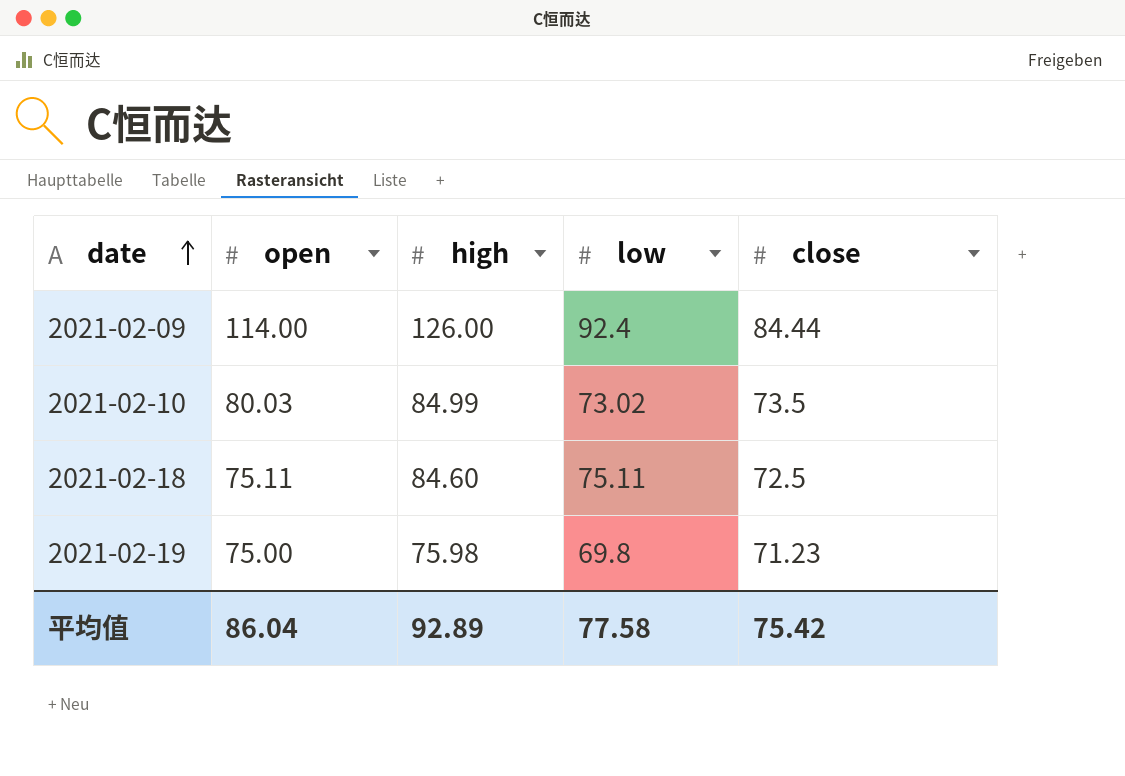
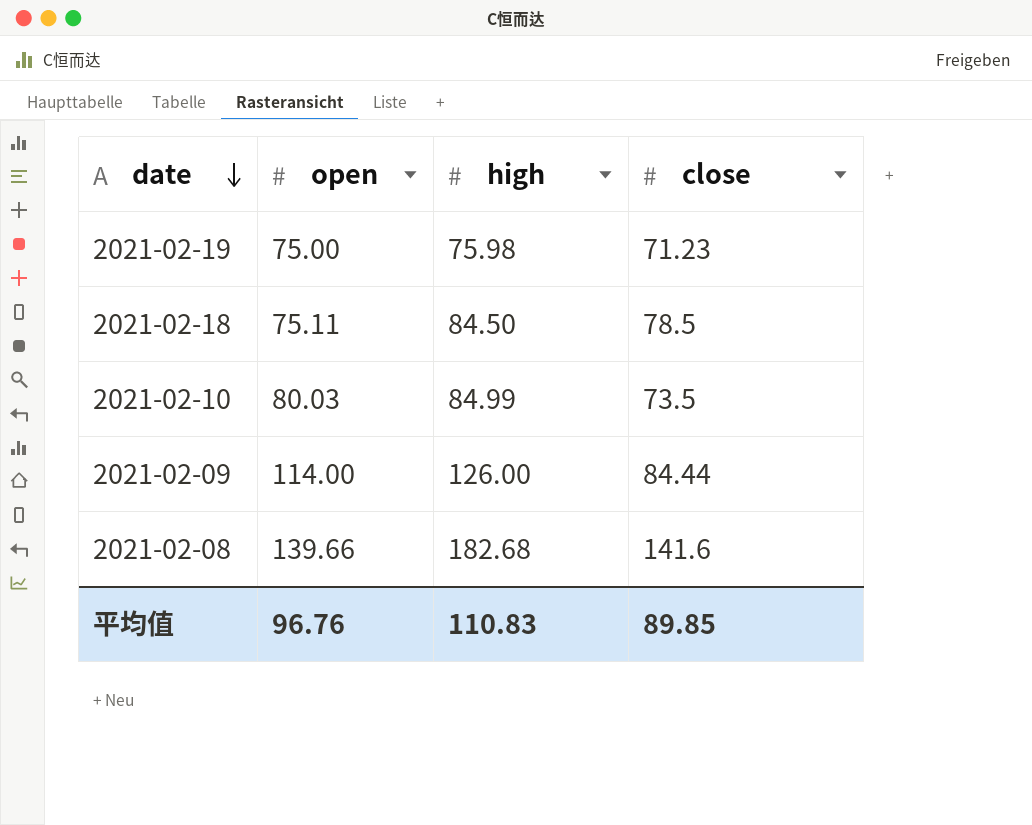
row order: date ascending -> date descending
column low | position: 4 -> none
2021-02-18 | high: 84.60 -> 84.50
2021-02-18 | close: 72.5 -> 78.5
row 2021-02-08: none -> 139.66 | 182.68 | 141.6
平均值 | open: 86.04 -> 96.76
平均值 | high: 92.89 -> 110.83
平均值 | close: 75.42 -> 89.85

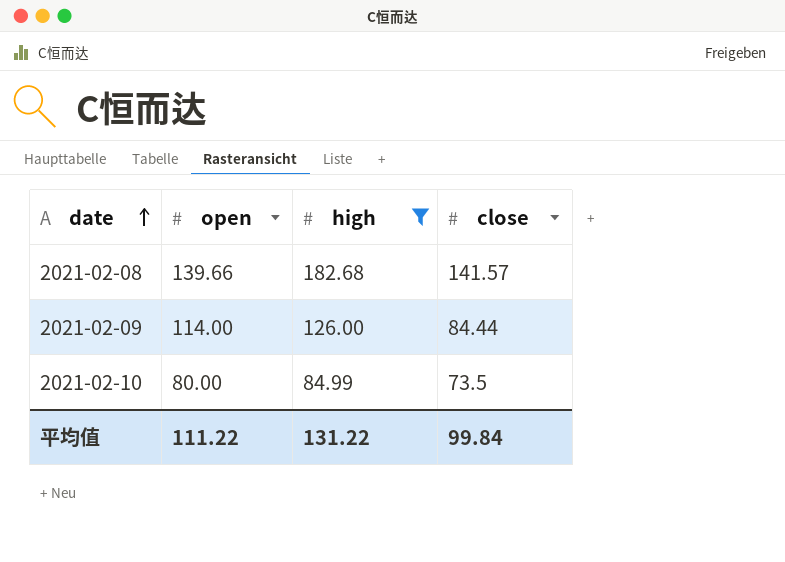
filter: none -> high >= 84.99
row order: date descending -> date ascending
2021-02-08 | close: 141.6 -> 141.57
2021-02-10 | open: 80.03 -> 80.00
平均值 | open: 96.76 -> 111.22
平均值 | high: 110.83 -> 131.22
平均值 | close: 89.85 -> 99.84

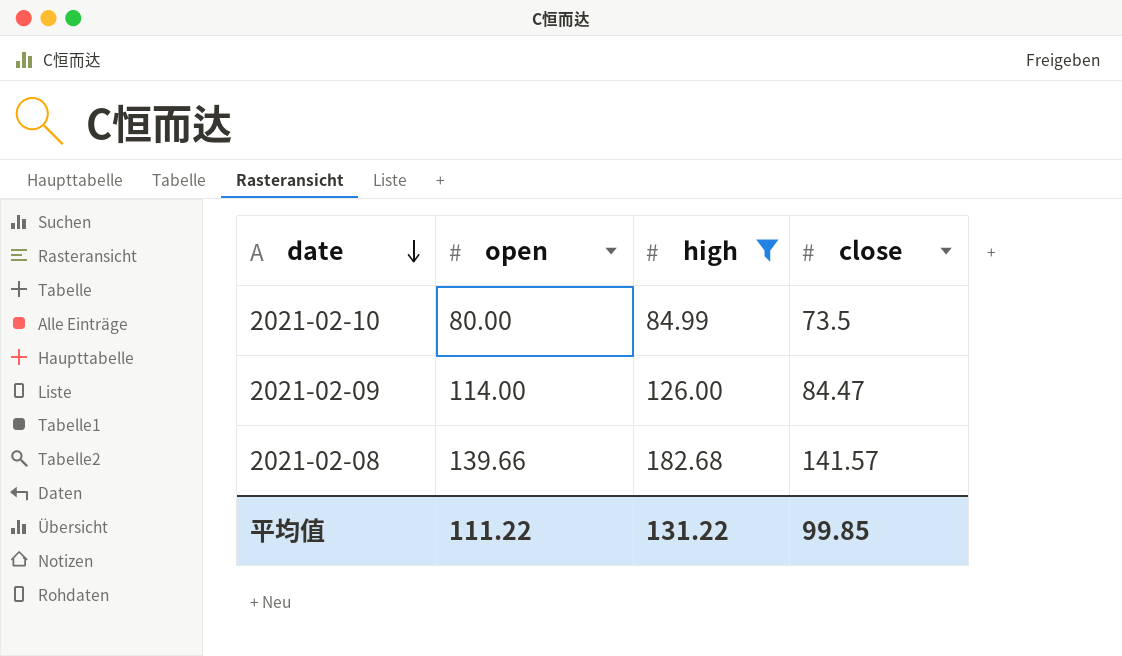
row order: date ascending -> date descending
2021-02-09 | close: 84.44 -> 84.47
平均值 | close: 99.84 -> 99.85

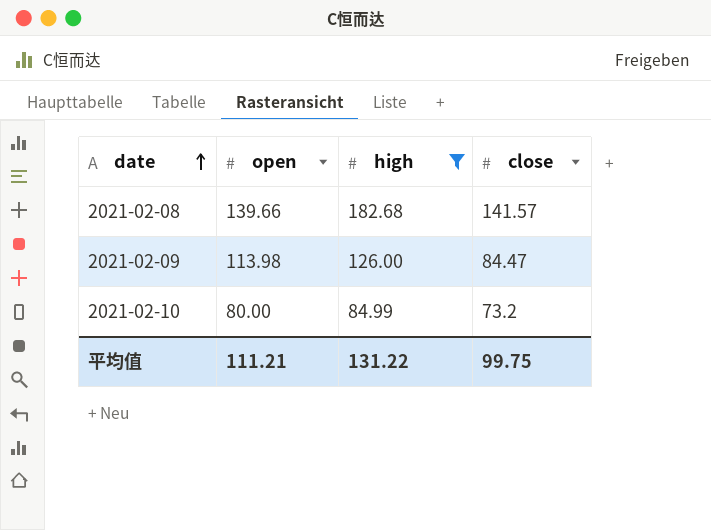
row order: date descending -> date ascending
2021-02-09 | open: 114.00 -> 113.98
2021-02-10 | close: 73.5 -> 73.2
平均值 | open: 111.22 -> 111.21
平均值 | close: 99.85 -> 99.75

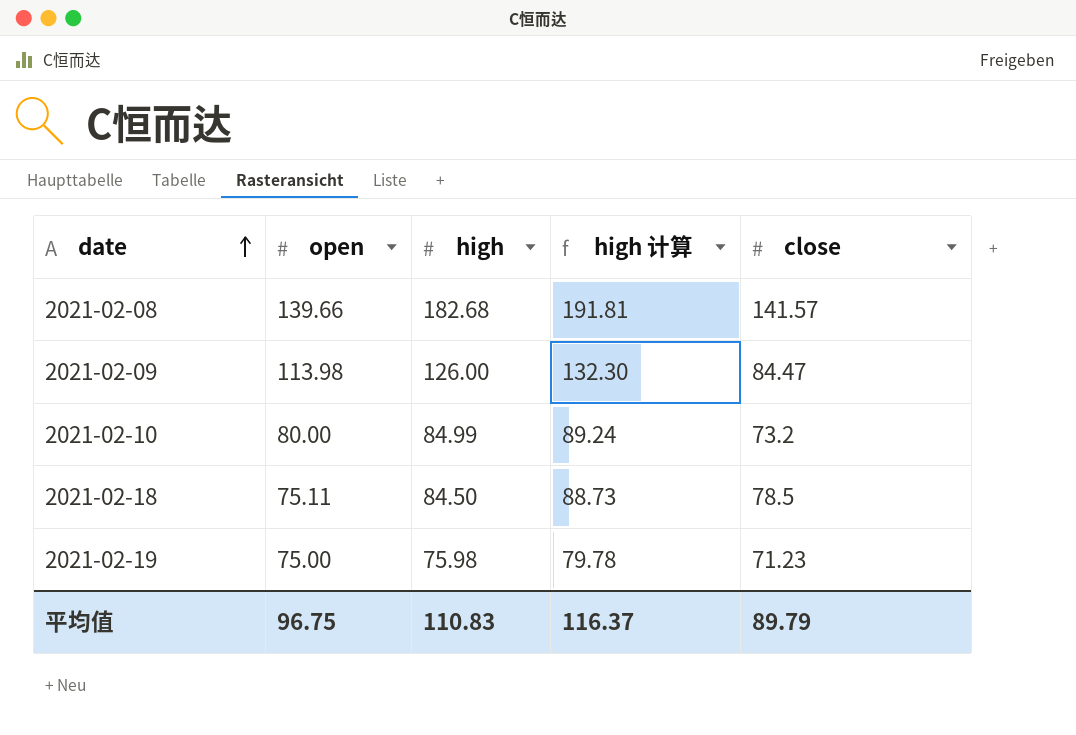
filter: high >= 84.99 -> none
column high 计算 | formula: none -> [high] * 1.05
平均值 | open: 111.21 -> 96.75
平均值 | high: 131.22 -> 110.83
平均值 | close: 99.75 -> 89.79

